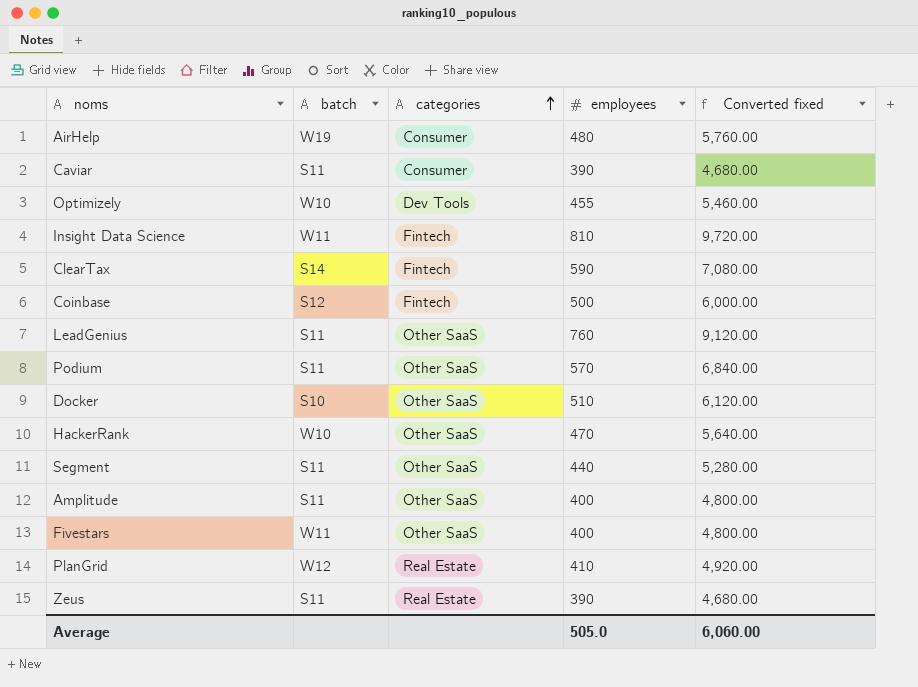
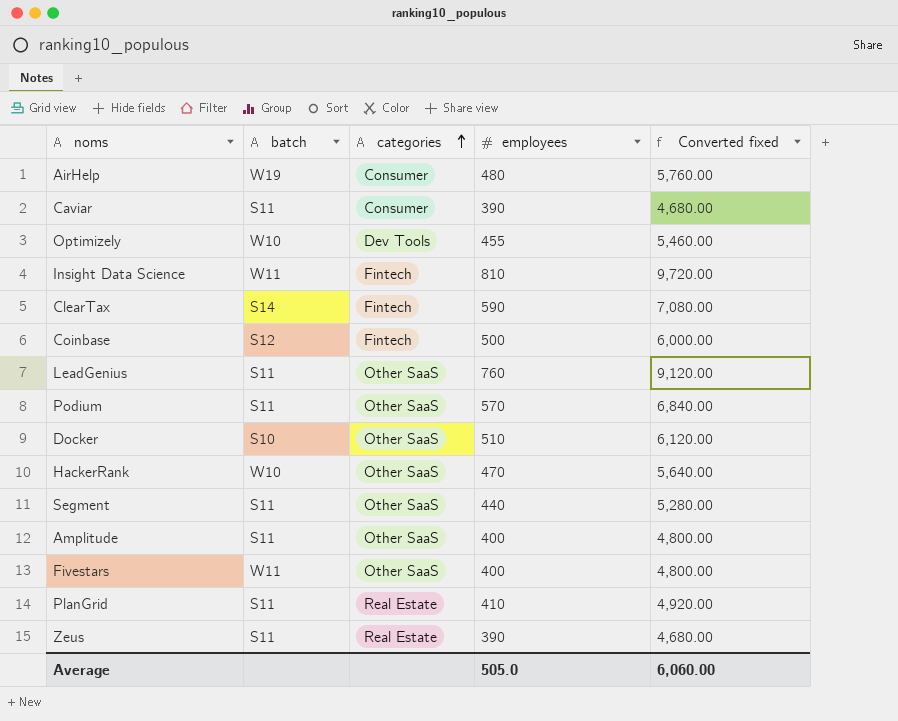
PlanGrid | batch: W12 -> S11

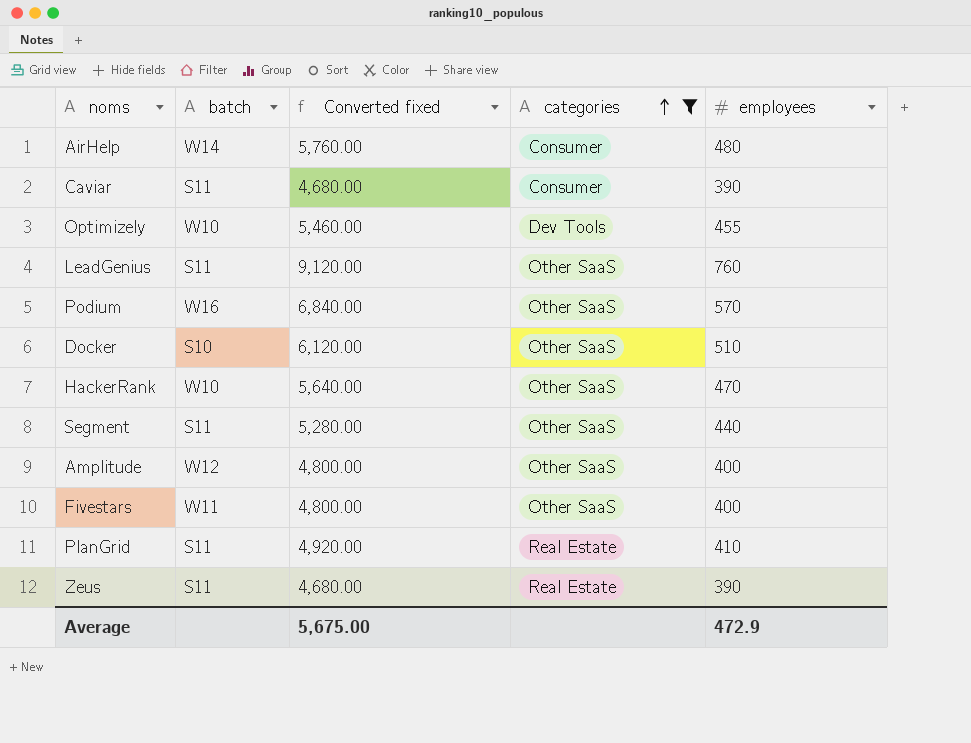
filter: none -> categories != Fintech
column Converted fixed | position: 5 -> 3
AirHelp | batch: W19 -> W14
Podium | batch: S11 -> W16
Amplitude | batch: S11 -> W12
Average | Converted fixed: 6,060.00 -> 5,675.00
Average | employees: 505.0 -> 472.9

